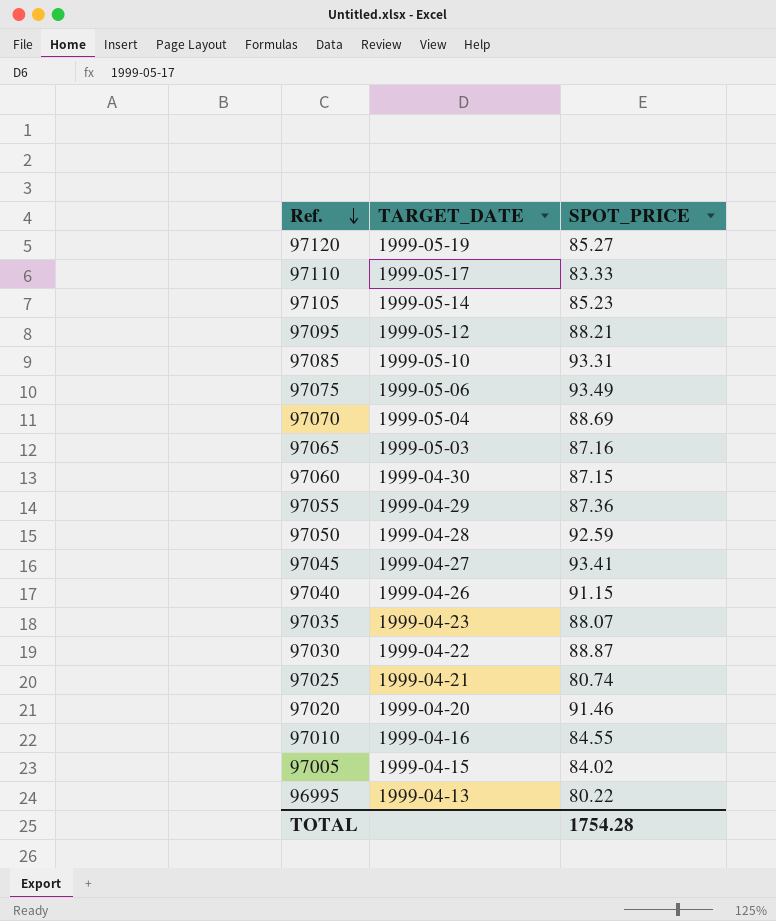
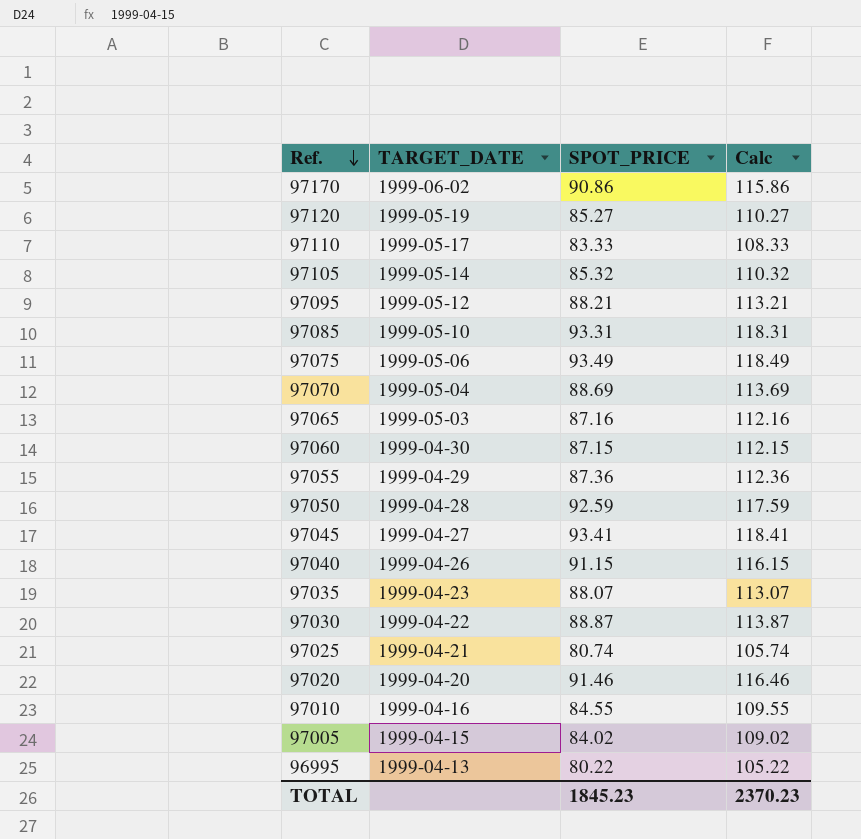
column Calc | formula: none -> [SPOT_PRICE] + 25
row 97170: none -> 1999-06-02 | 90.86 | 115.86
97105 | SPOT_PRICE: 85.23 -> 85.32
TOTAL | SPOT_PRICE: 1754.28 -> 1845.23

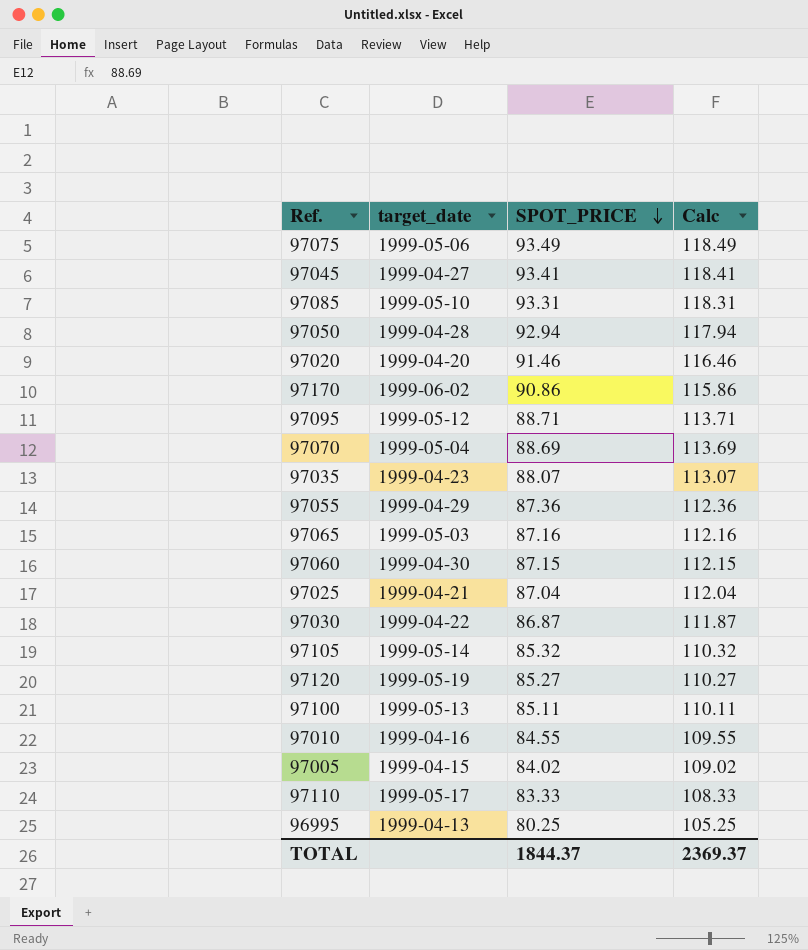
row order: Ref. descending -> SPOT_PRICE descending
column name: TARGET_DATE -> target_date
row 97040: 1999-04-26 | 91.15 | 116.15 -> none
97050 | SPOT_PRICE: 92.59 -> 92.94
97050 | Calc: 117.59 -> 117.94
97095 | SPOT_PRICE: 88.21 -> 88.71
97095 | Calc: 113.21 -> 113.71
97025 | SPOT_PRICE: 80.74 -> 87.04
97025 | Calc: 105.74 -> 112.04
97030 | SPOT_PRICE: 88.87 -> 86.87
97030 | Calc: 113.87 -> 111.87
row 97100: none -> 1999-05-13 | 85.11 | 110.11
96995 | SPOT_PRICE: 80.22 -> 80.25
96995 | Calc: 105.22 -> 105.25
TOTAL | SPOT_PRICE: 1845.23 -> 1844.37
TOTAL | Calc: 2370.23 -> 2369.37

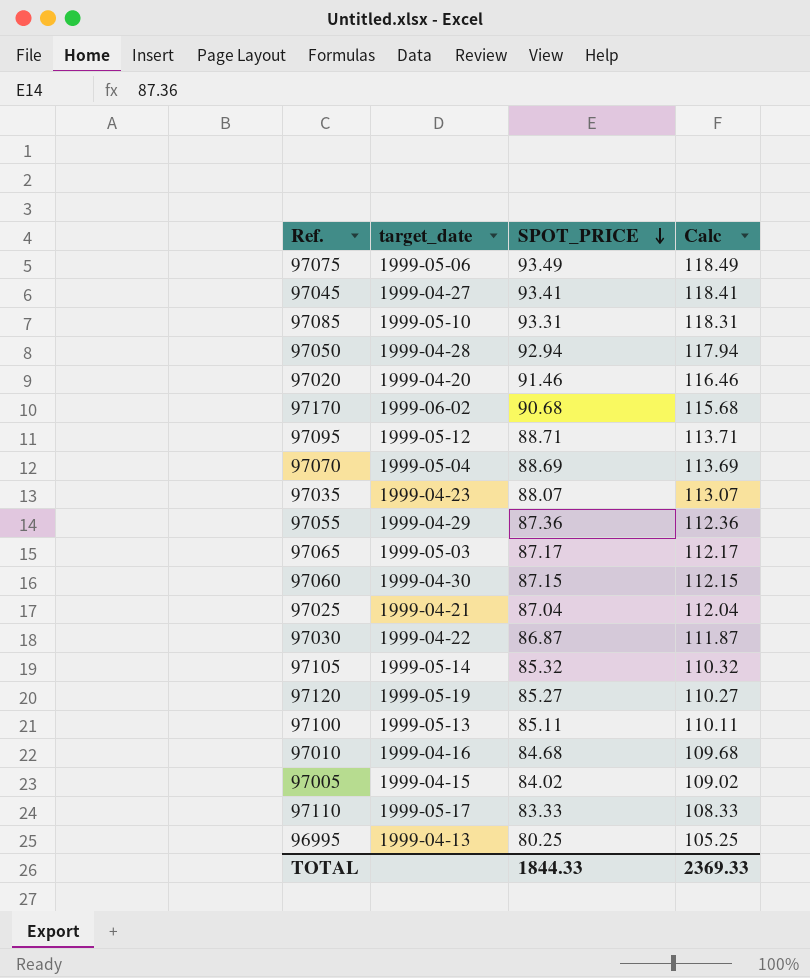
97170 | SPOT_PRICE: 90.86 -> 90.68
97170 | Calc: 115.86 -> 115.68
97065 | SPOT_PRICE: 87.16 -> 87.17
97065 | Calc: 112.16 -> 112.17
97010 | SPOT_PRICE: 84.55 -> 84.68
97010 | Calc: 109.55 -> 109.68
TOTAL | SPOT_PRICE: 1844.37 -> 1844.33
TOTAL | Calc: 2369.37 -> 2369.33

